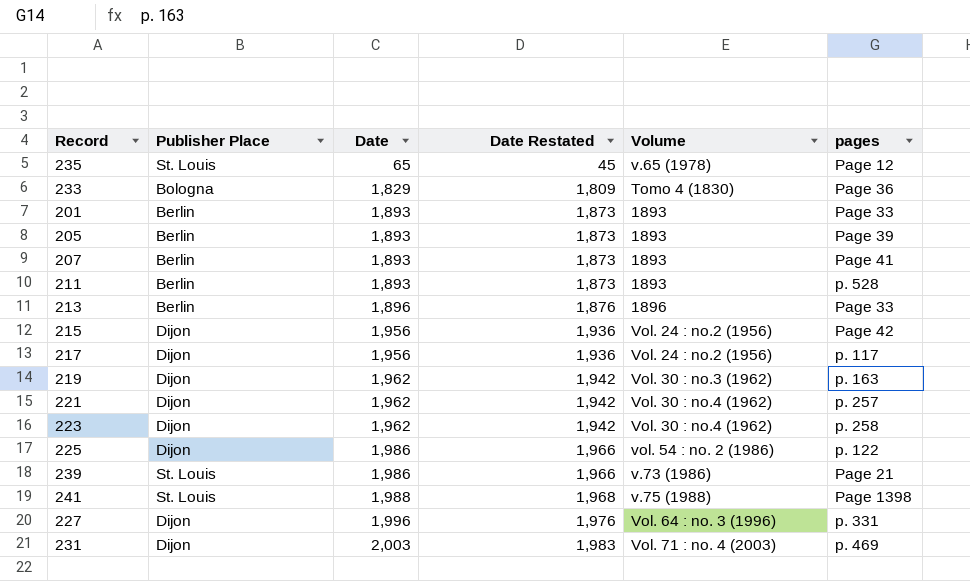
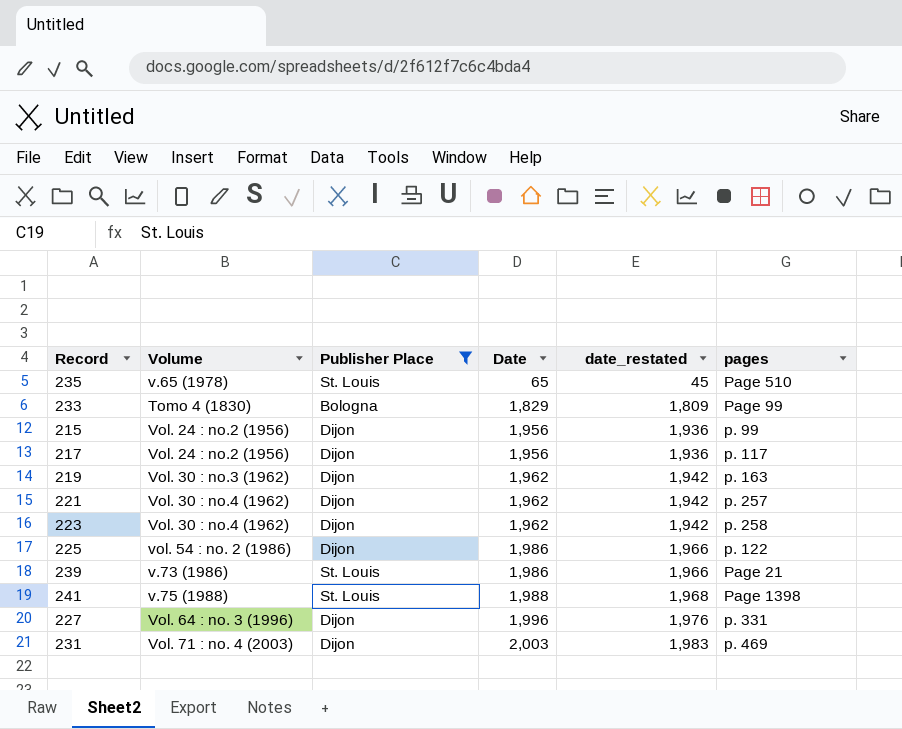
filter: none -> Publisher Place != Berlin
column Volume | position: 5 -> 2
column name: Date Restated -> date_restated
235 | pages: Page 12 -> Page 510
233 | pages: Page 36 -> Page 99
215 | pages: Page 42 -> p. 99

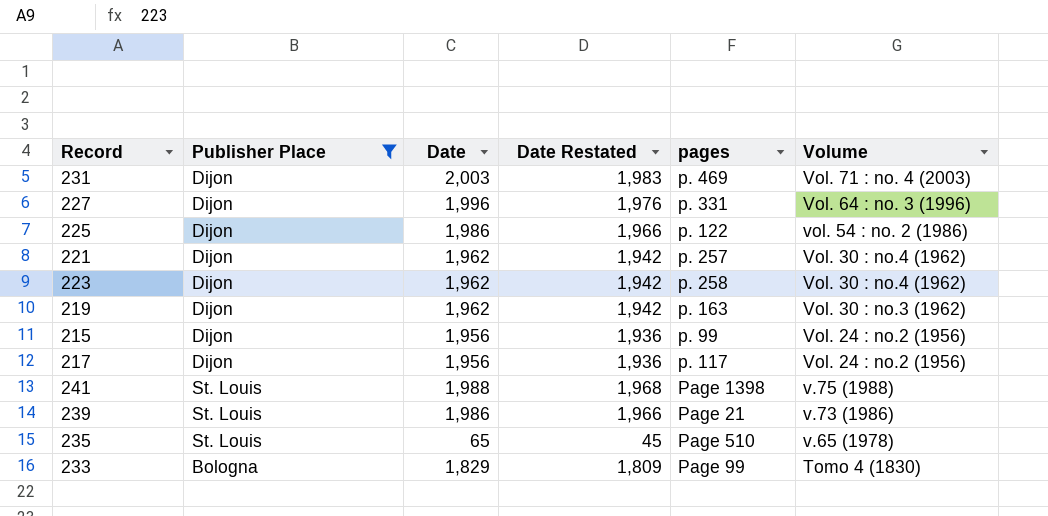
row order: Date ascending -> Volume descending
column name: date_restated -> Date Restated
column Volume | position: 2 -> 6

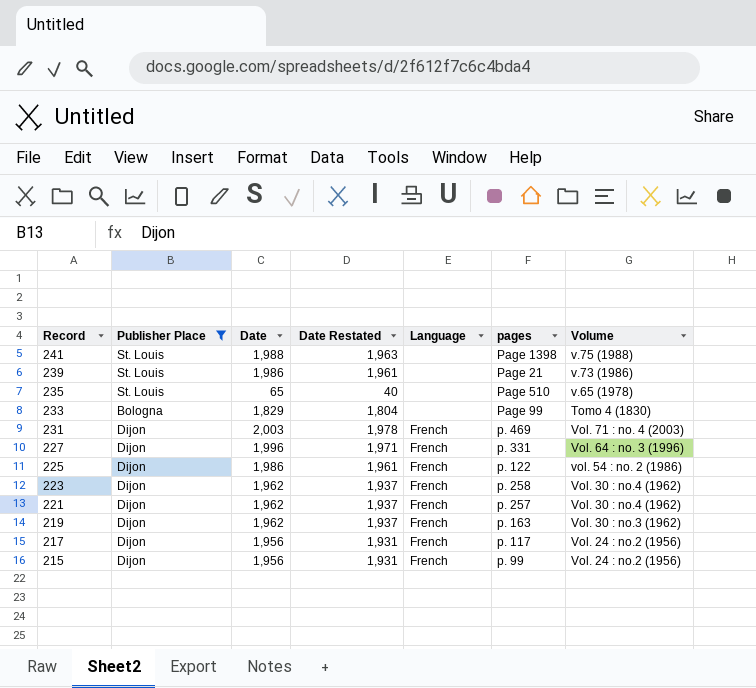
row order: Volume descending -> Record descending
column Date Restated | formula: [Date] - 20 -> [Date] - 25
column Language | position: none -> 5

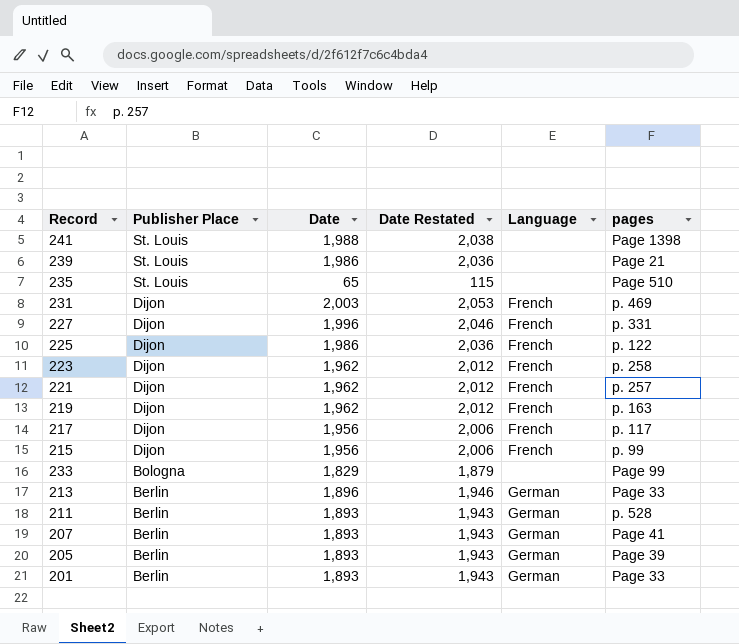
filter: Publisher Place != Berlin -> none
row order: Record descending -> Publisher Place descending
column Volume | position: 7 -> none
column Date Restated | formula: [Date] - 25 -> [Date] + 50

